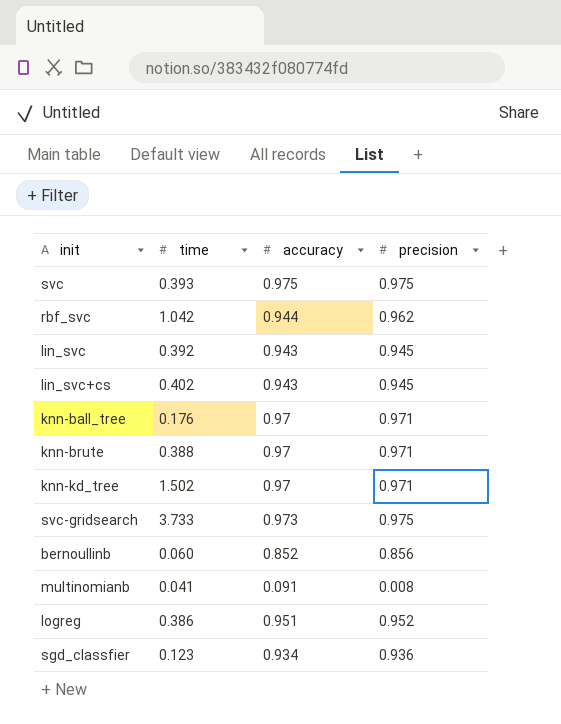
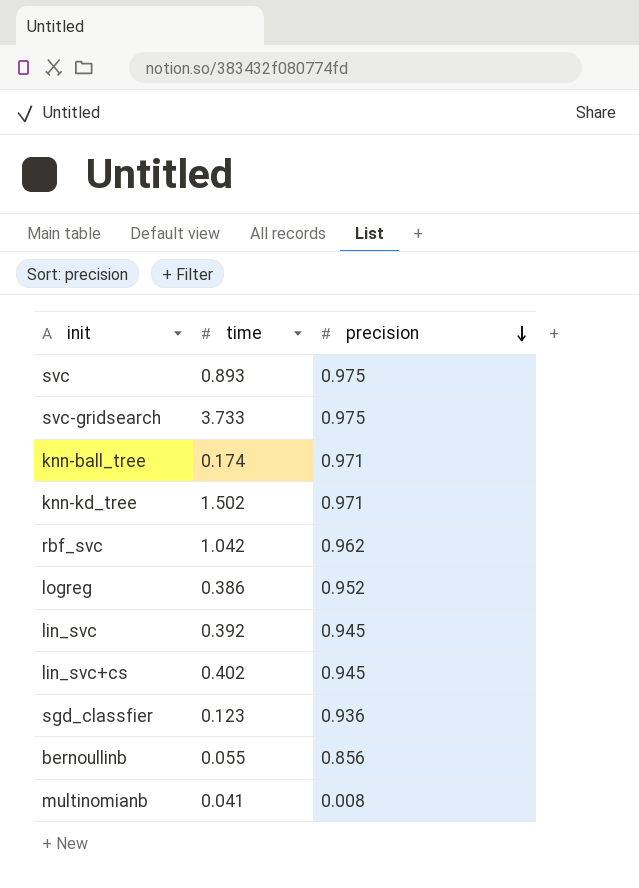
row order: none -> precision descending
column accuracy | position: 3 -> none
row knn-brute: 0.388 | 0.97 | 0.971 -> none
svc | time: 0.393 -> 0.893
knn-ball_tree | time: 0.176 -> 0.174
bernoullinb | time: 0.060 -> 0.055

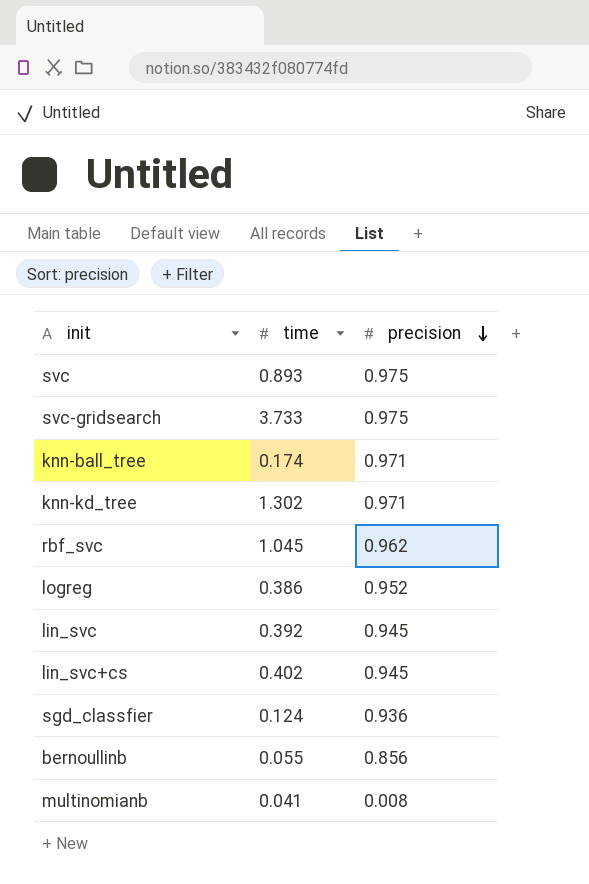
knn-kd_tree | time: 1.502 -> 1.302
rbf_svc | time: 1.042 -> 1.045
sgd_classfier | time: 0.123 -> 0.124

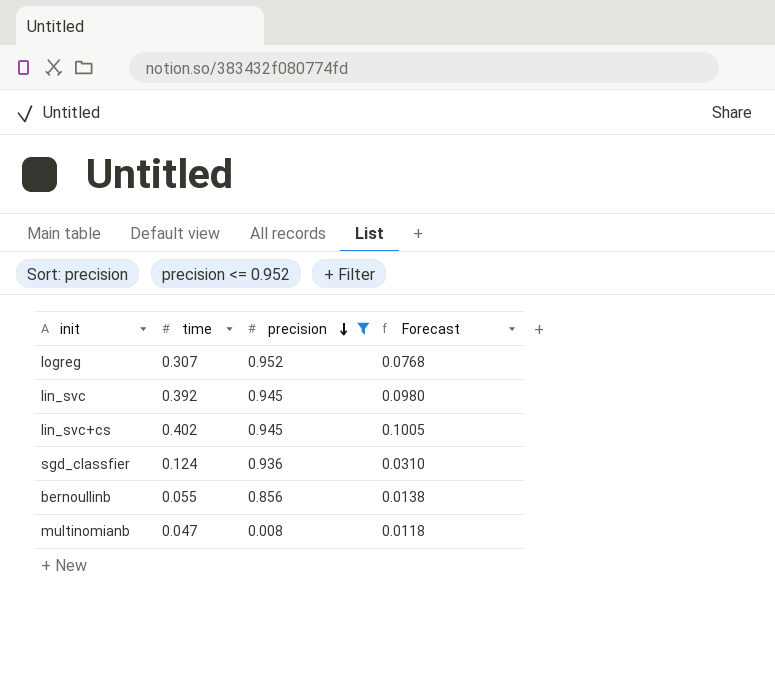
filter: none -> precision <= 0.952
column Forecast | formula: none -> [time] * 0.25
logreg | time: 0.386 -> 0.307
multinomianb | time: 0.041 -> 0.047

